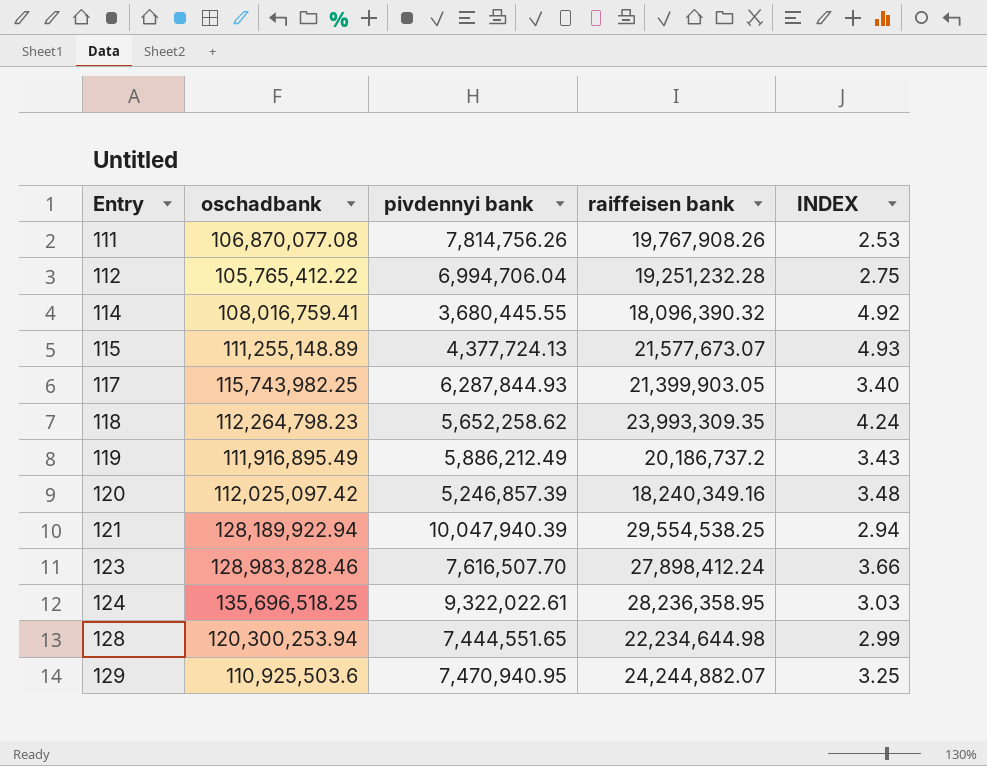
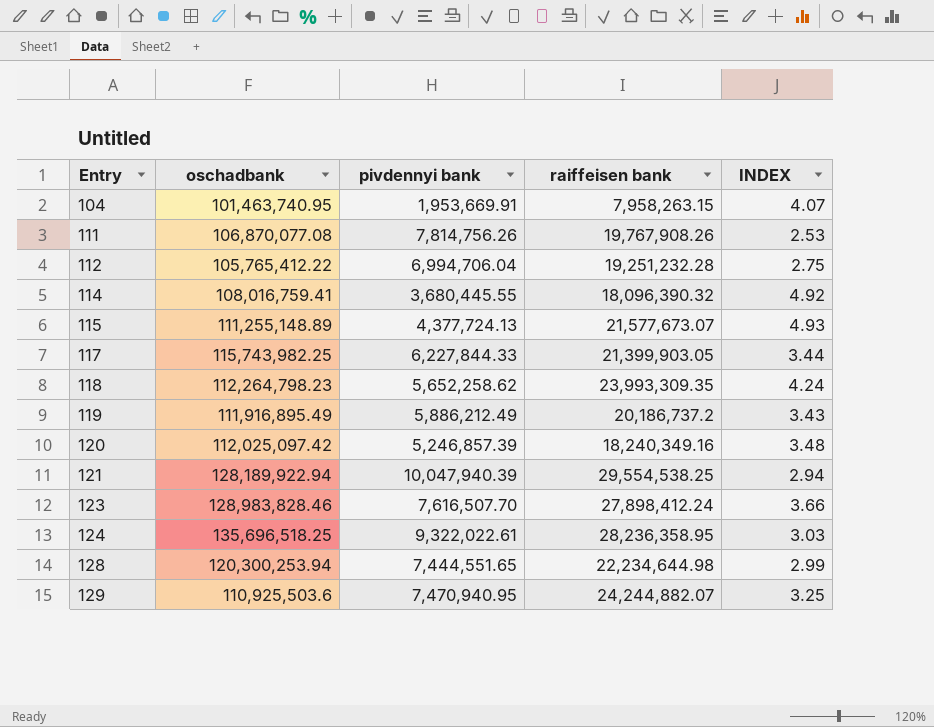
row 104: none -> 101,463,740.95 | 1,953,669.91 | 7,958,263.15 | 4.07
117 | pivdennyi bank: 6,287,844.93 -> 6,227,844.33
117 | INDEX: 3.40 -> 3.44

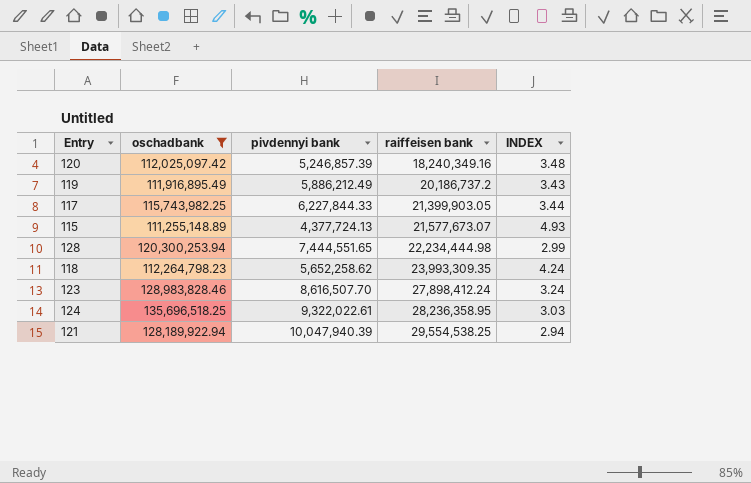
filter: none -> oschadbank >= 111,255,148.89
row order: Entry ascending -> raiffeisen bank ascending
128 | raiffeisen bank: 22,234,644.98 -> 22,234,444.98
123 | pivdennyi bank: 7,616,507.70 -> 8,616,507.70
123 | INDEX: 3.66 -> 3.24

